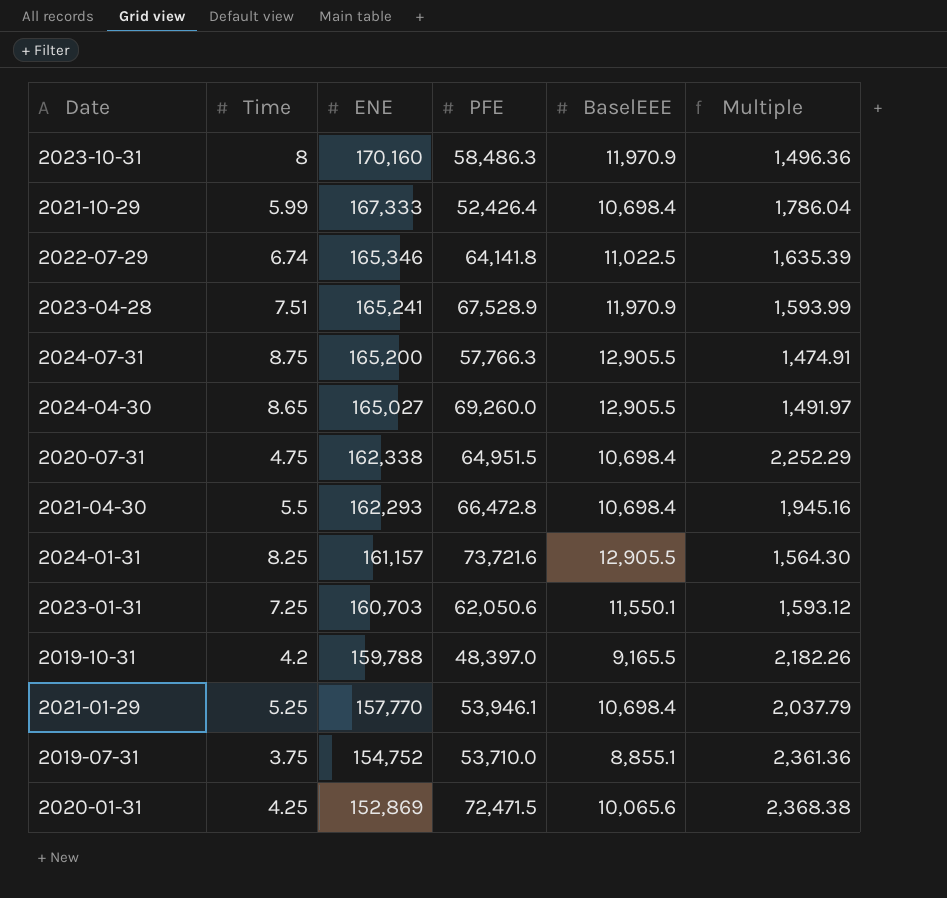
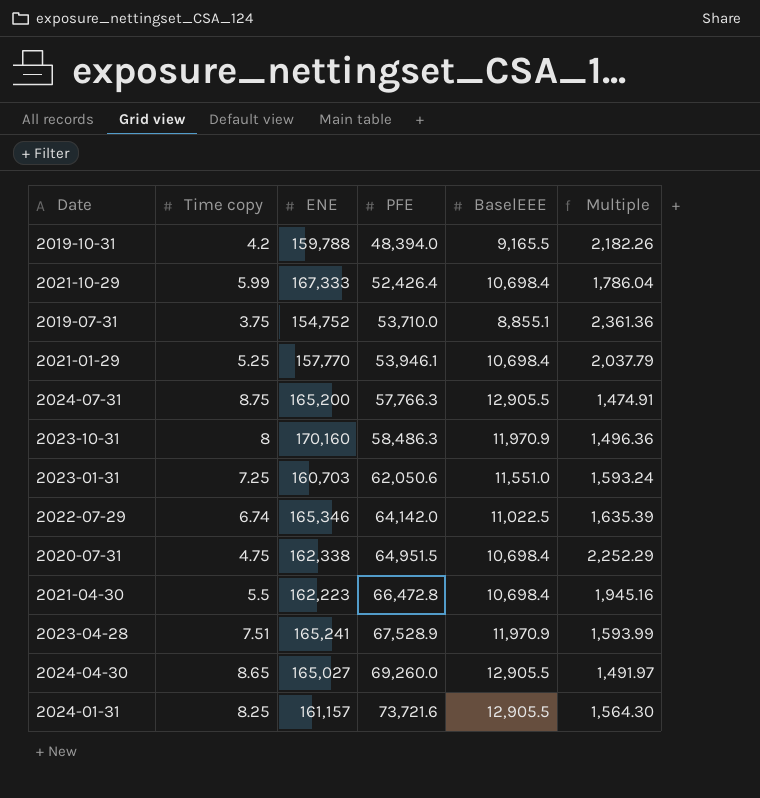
row order: ENE descending -> PFE ascending
column name: Time -> Time copy
row 2020-01-31: 4.25 | 152,869 | 72,471.5 | 10,065.6 | 2,368.38 -> none
2019-10-31 | PFE: 48,397.0 -> 48,394.0
2023-01-31 | BaselEEE: 11,550.1 -> 11,551.0
2023-01-31 | Multiple: 1,593.12 -> 1,593.24
2022-07-29 | PFE: 64,141.8 -> 64,142.0
2021-04-30 | ENE: 162,293 -> 162,223

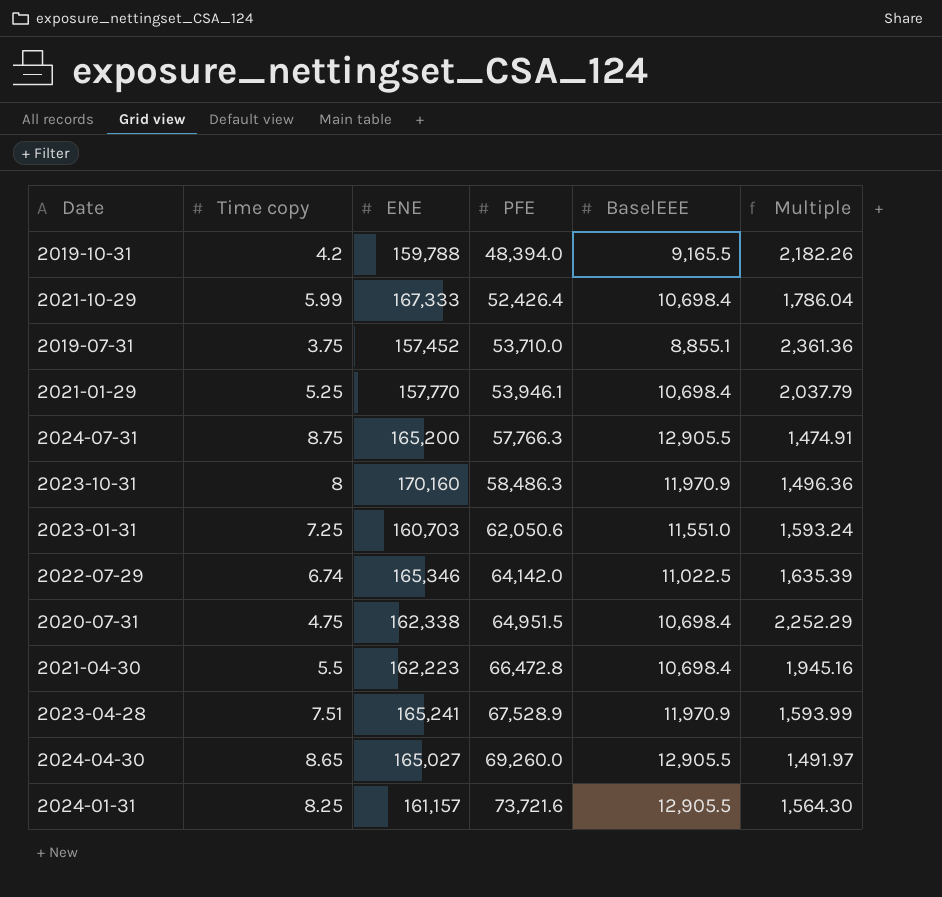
2019-07-31 | ENE: 154,752 -> 157,452

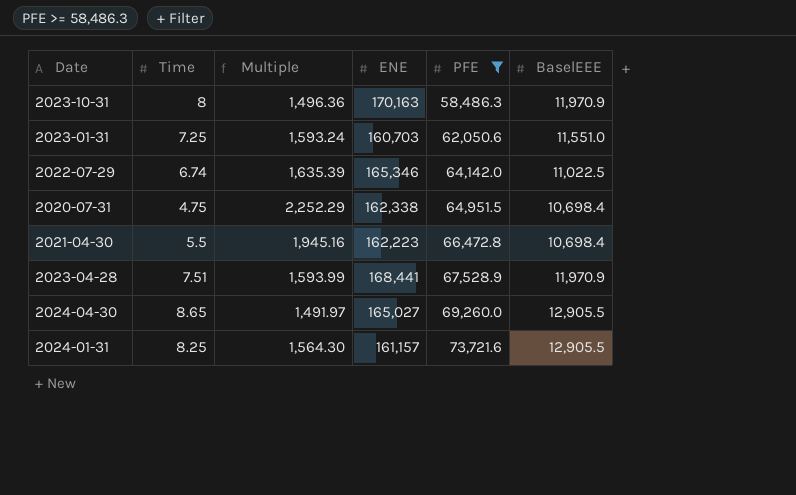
filter: none -> PFE >= 58,486.3
column name: Time copy -> Time
column Multiple | position: 6 -> 3
2023-10-31 | ENE: 170,160 -> 170,163
2023-04-28 | ENE: 165,241 -> 168,441

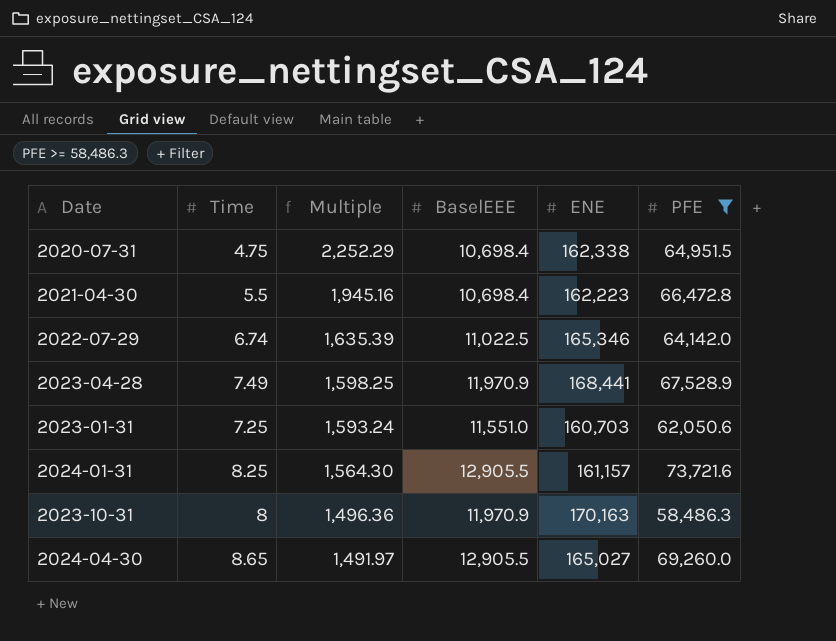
row order: PFE ascending -> Multiple descending
column BaselEEE | position: 6 -> 4
2023-04-28 | Time: 7.51 -> 7.49
2023-04-28 | Multiple: 1,593.99 -> 1,598.25

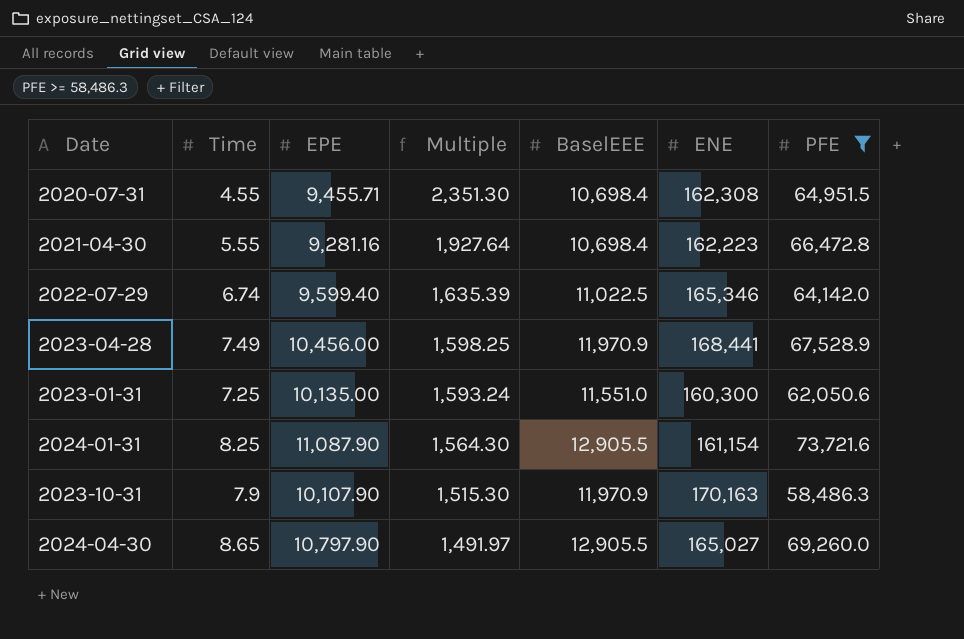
column EPE | position: none -> 3
2020-07-31 | Time: 4.75 -> 4.55
2020-07-31 | Multiple: 2,252.29 -> 2,351.30
2020-07-31 | ENE: 162,338 -> 162,308
2021-04-30 | Time: 5.5 -> 5.55
2021-04-30 | Multiple: 1,945.16 -> 1,927.64
2023-01-31 | ENE: 160,703 -> 160,300
2024-01-31 | ENE: 161,157 -> 161,154
2023-10-31 | Time: 8 -> 7.9
2023-10-31 | Multiple: 1,496.36 -> 1,515.30

